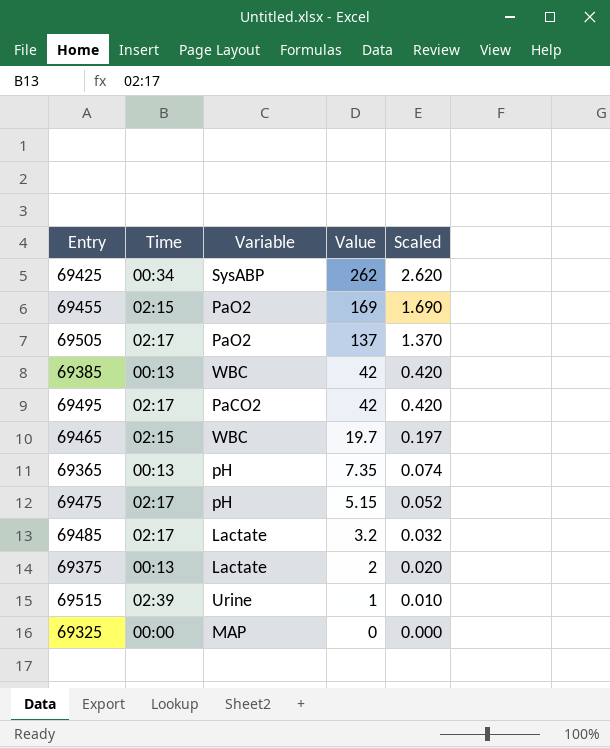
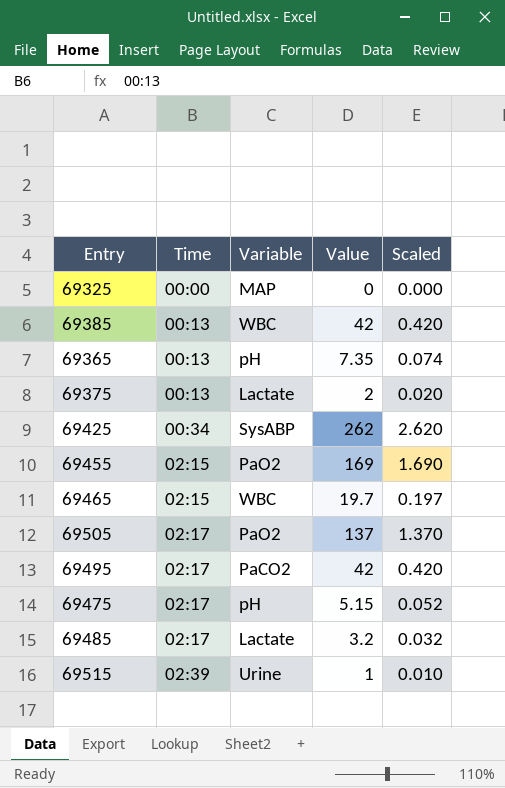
row order: Value descending -> Time ascending

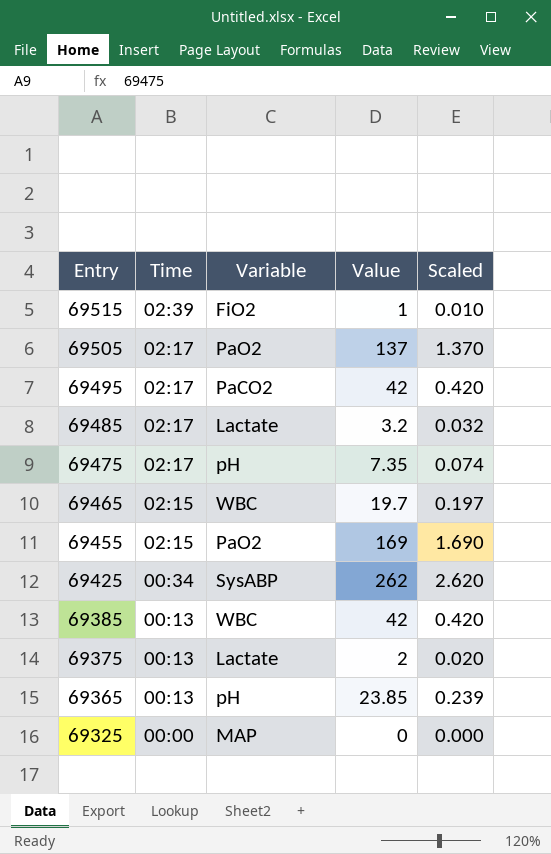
row order: Time ascending -> Entry descending
69515 | Variable: Urine -> FiO2
69475 | Value: 5.15 -> 7.35
69475 | Scaled: 0.052 -> 0.074
69365 | Value: 7.35 -> 23.85
69365 | Scaled: 0.074 -> 0.239

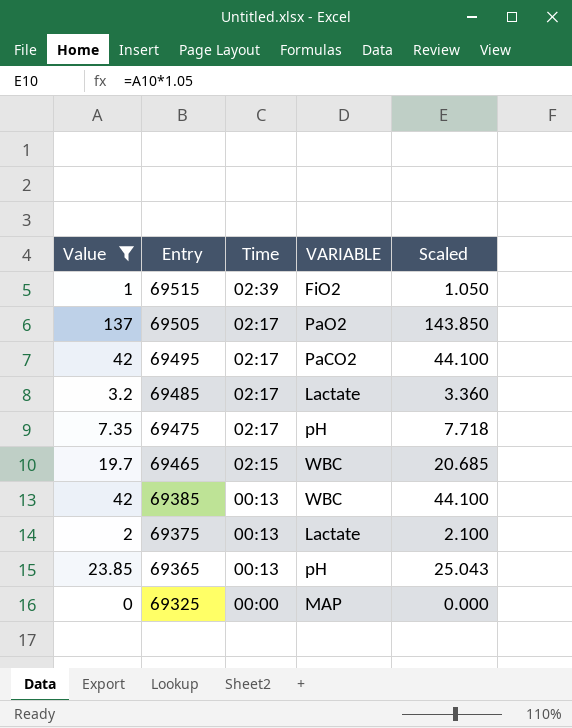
filter: none -> Value <= 137
column Value | position: 4 -> 1
column name: Variable -> VARIABLE
column Scaled | formula: [Value] * 0.01 -> [Value] * 1.05

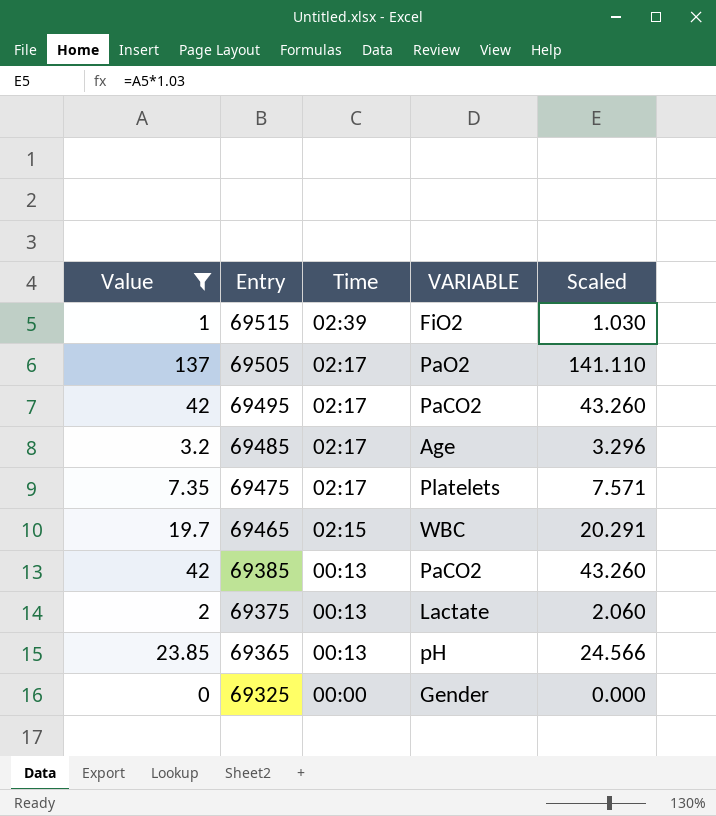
column Scaled | formula: [Value] * 1.05 -> [Value] * 1.03
69485 | VARIABLE: Lactate -> Age
69475 | VARIABLE: pH -> Platelets
69385 | VARIABLE: WBC -> PaCO2
69325 | VARIABLE: MAP -> Gender

